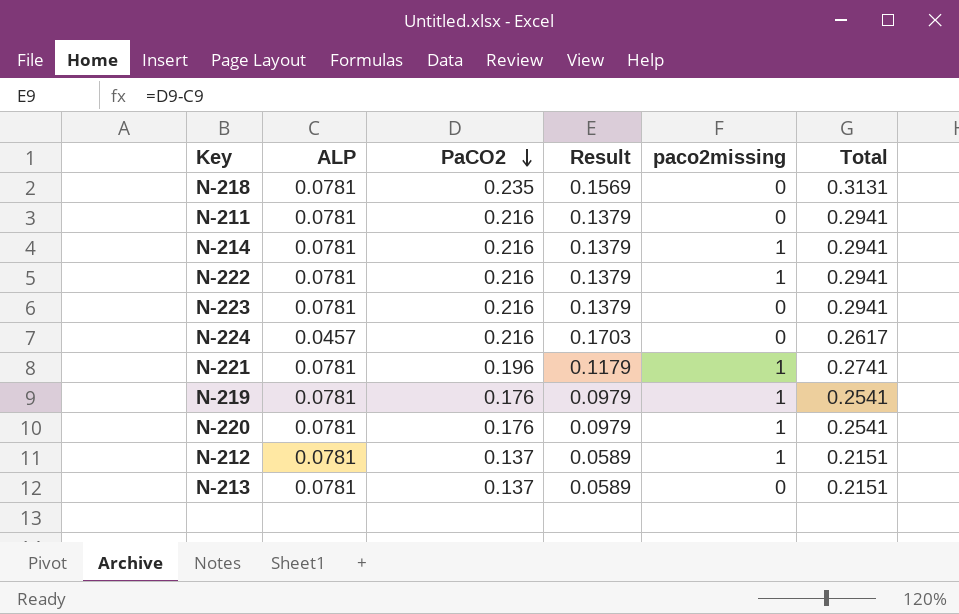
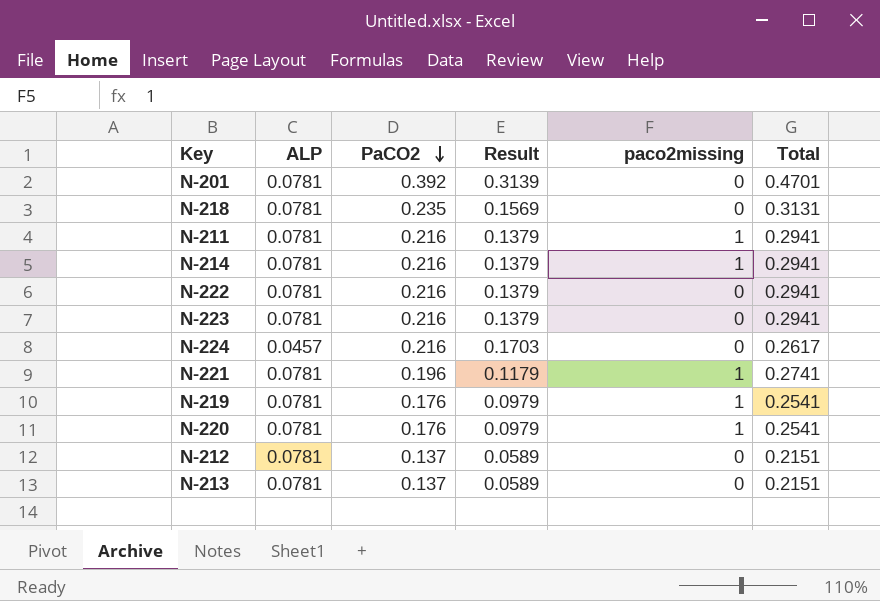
row N-201: none -> 0.0781 | 0.392 | 0.3139 | 0 | 0.4701
N-211 | paco2missing: 0 -> 1
N-222 | paco2missing: 1 -> 0
N-212 | paco2missing: 1 -> 0

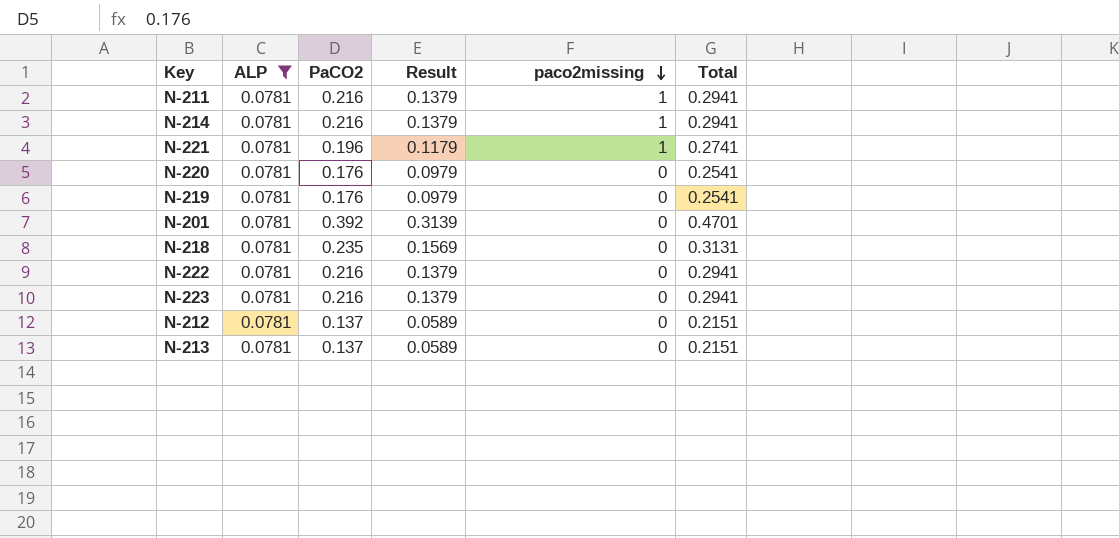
filter: none -> ALP = 0.0781
row order: PaCO2 descending -> paco2missing descending
N-220 | paco2missing: 1 -> 0
N-219 | paco2missing: 1 -> 0

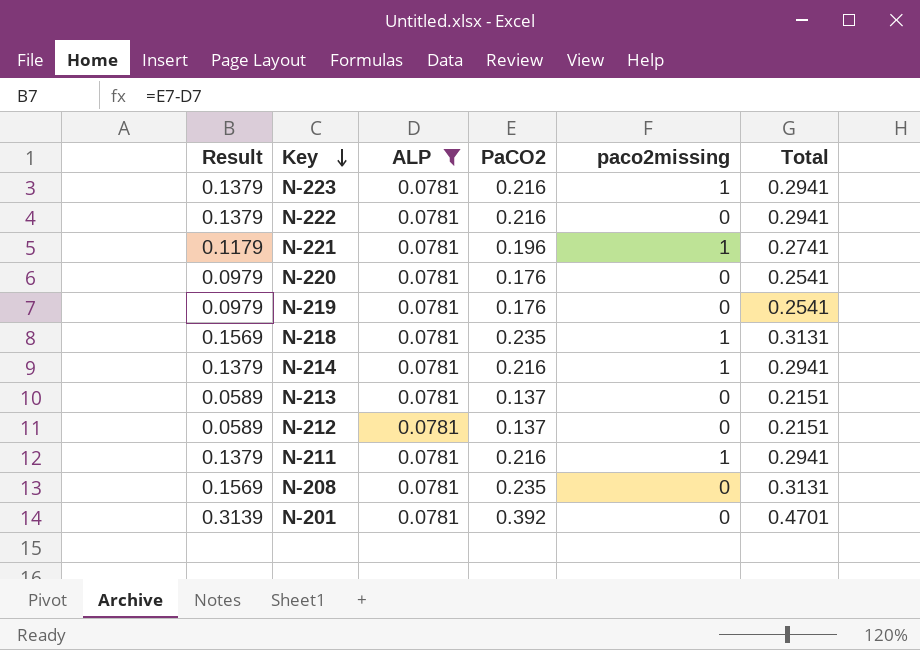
row order: paco2missing descending -> Key descending
column Result | position: 4 -> 1
N-223 | paco2missing: 0 -> 1
N-218 | paco2missing: 0 -> 1
row N-208: none -> 0.1569 | 0.0781 | 0.235 | 0 | 0.3131

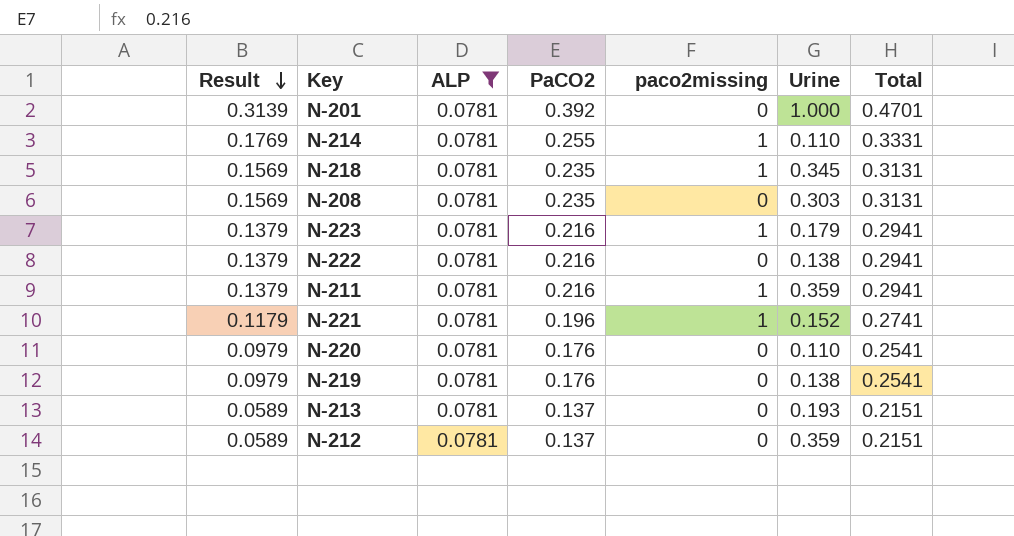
row order: Key descending -> Result descending
column Urine | position: none -> 6
N-214 | Result: 0.1379 -> 0.1769
N-214 | PaCO2: 0.216 -> 0.255
N-214 | Total: 0.2941 -> 0.3331

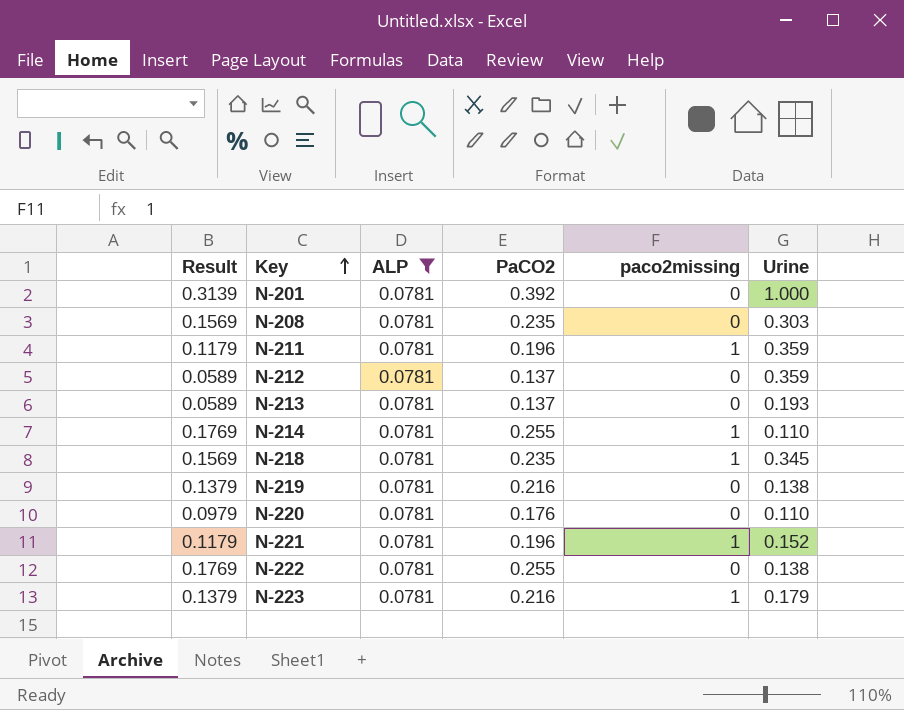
row order: Result descending -> Key ascending
column Total | formula: [ALP] + [PaCO2] -> none
N-211 | Result: 0.1379 -> 0.1179
N-211 | PaCO2: 0.216 -> 0.196
N-219 | Result: 0.0979 -> 0.1379
N-219 | PaCO2: 0.176 -> 0.216
N-222 | Result: 0.1379 -> 0.1769
N-222 | PaCO2: 0.216 -> 0.255

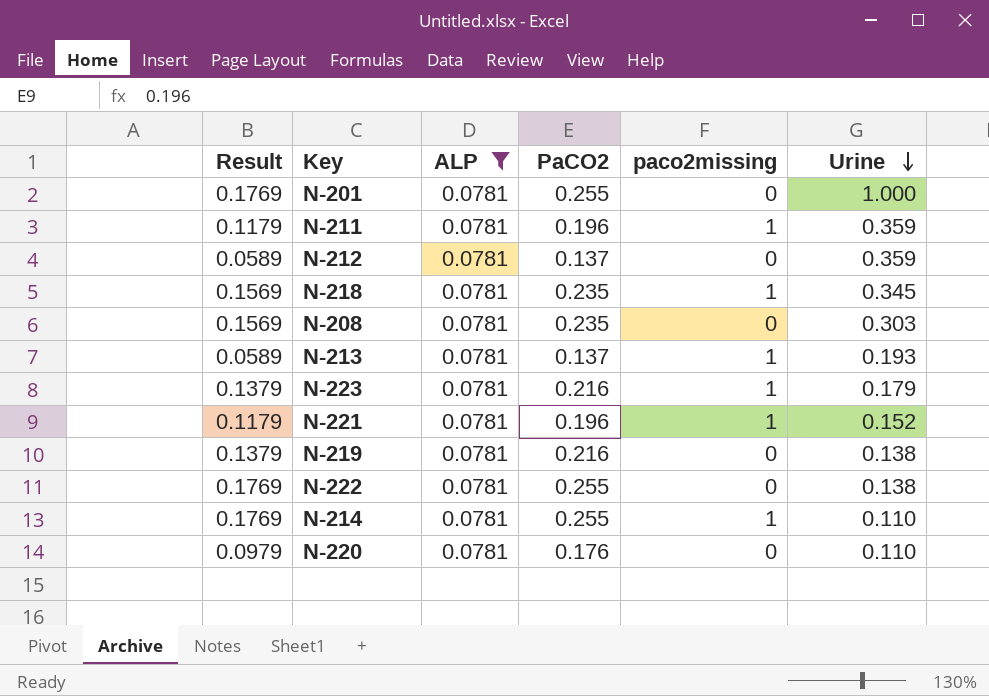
row order: Key ascending -> Urine descending
N-201 | Result: 0.3139 -> 0.1769
N-201 | PaCO2: 0.392 -> 0.255
N-213 | paco2missing: 0 -> 1

